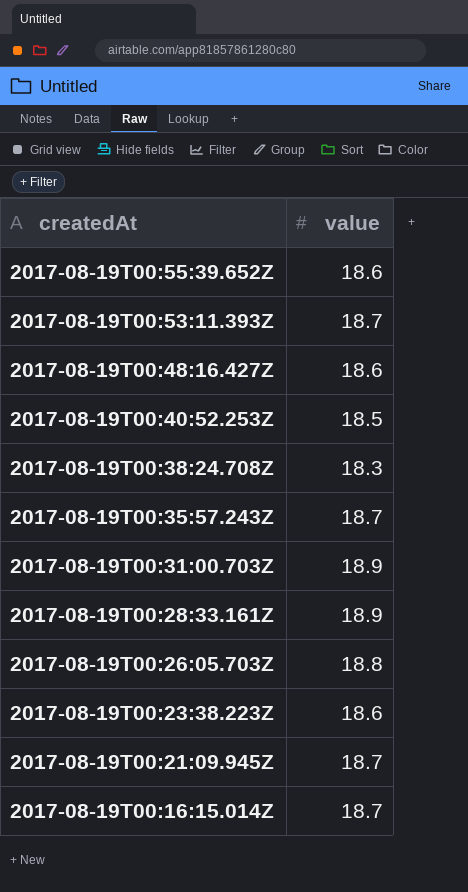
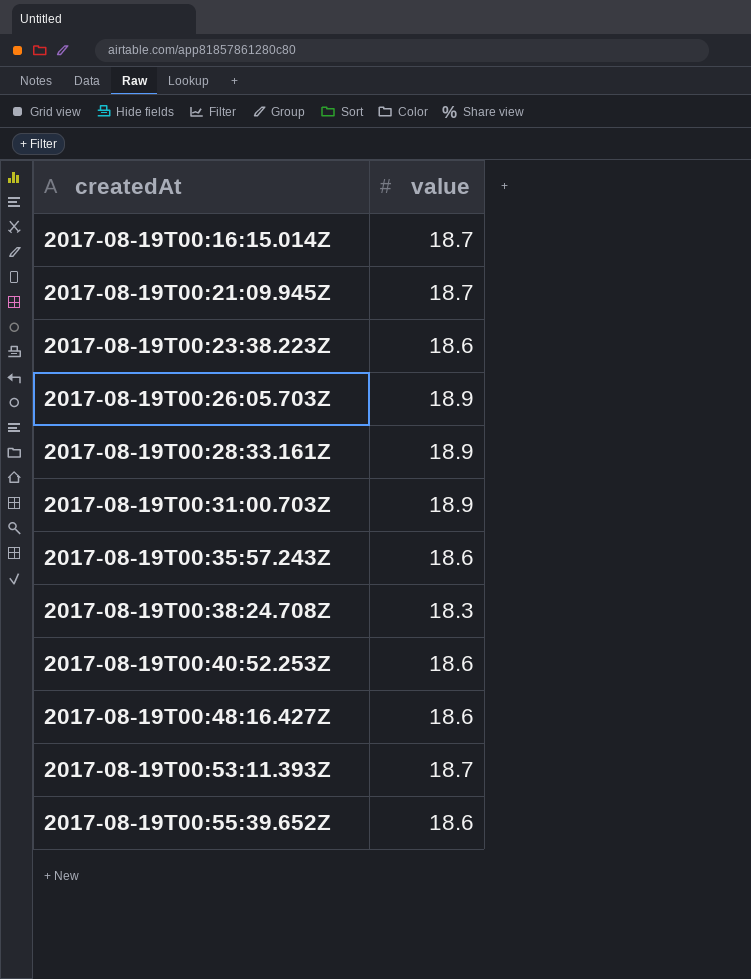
row order: createdAt descending -> createdAt ascending
2017-08-19T00:26:05.703Z | value: 18.8 -> 18.9
2017-08-19T00:35:57.243Z | value: 18.7 -> 18.6
2017-08-19T00:40:52.253Z | value: 18.5 -> 18.6

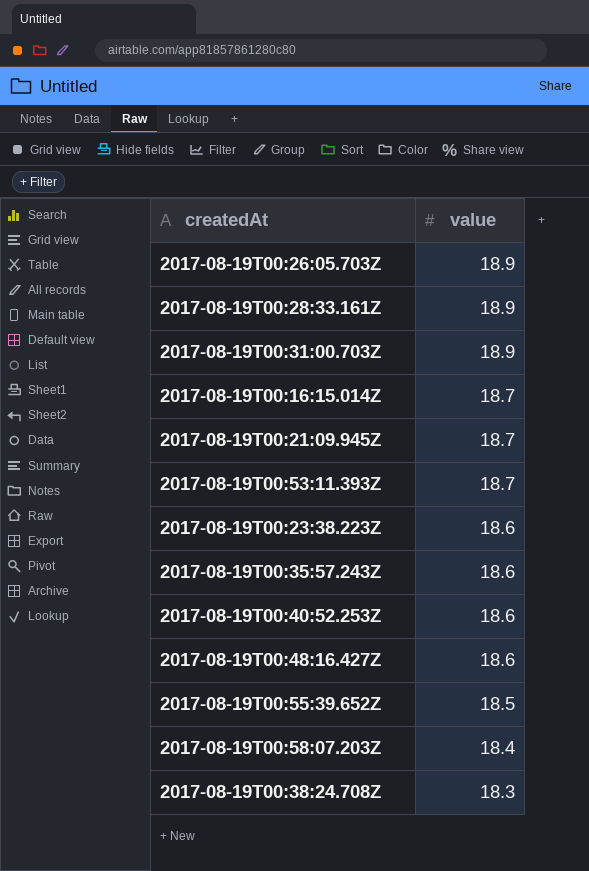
row order: createdAt ascending -> value descending
2017-08-19T00:55:39.652Z | value: 18.6 -> 18.5
row 2017-08-19T00:58:07.203Z: none -> 18.4

